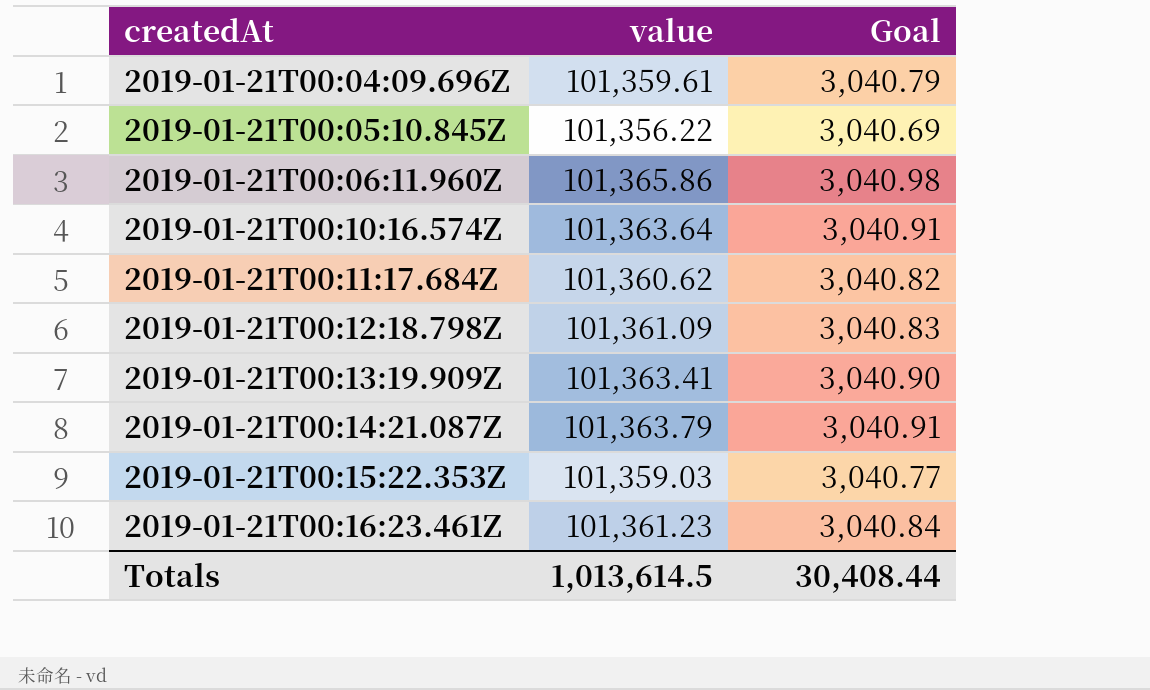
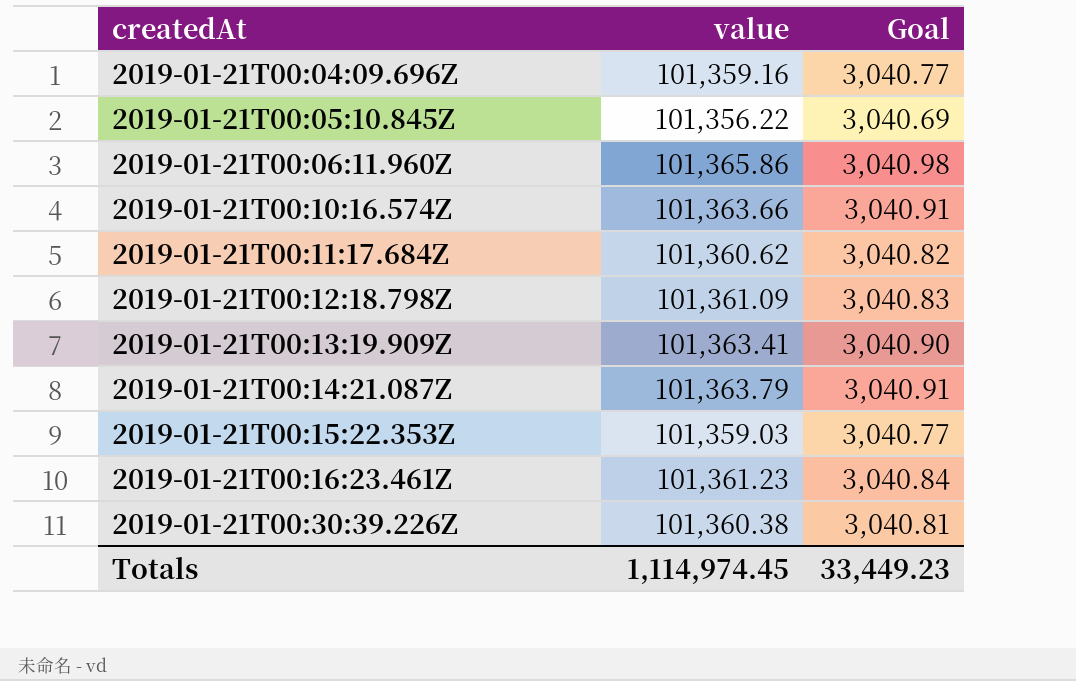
2019-01-21T00:04:09.696Z | value: 101,359.61 -> 101,359.16
2019-01-21T00:04:09.696Z | Goal: 3,040.79 -> 3,040.77
2019-01-21T00:10:16.574Z | value: 101,363.64 -> 101,363.66
row 2019-01-21T00:30:39.226Z: none -> 101,360.38 | 3,040.81
Totals | value: 1,013,614.5 -> 1,114,974.45
Totals | Goal: 30,408.44 -> 33,449.23

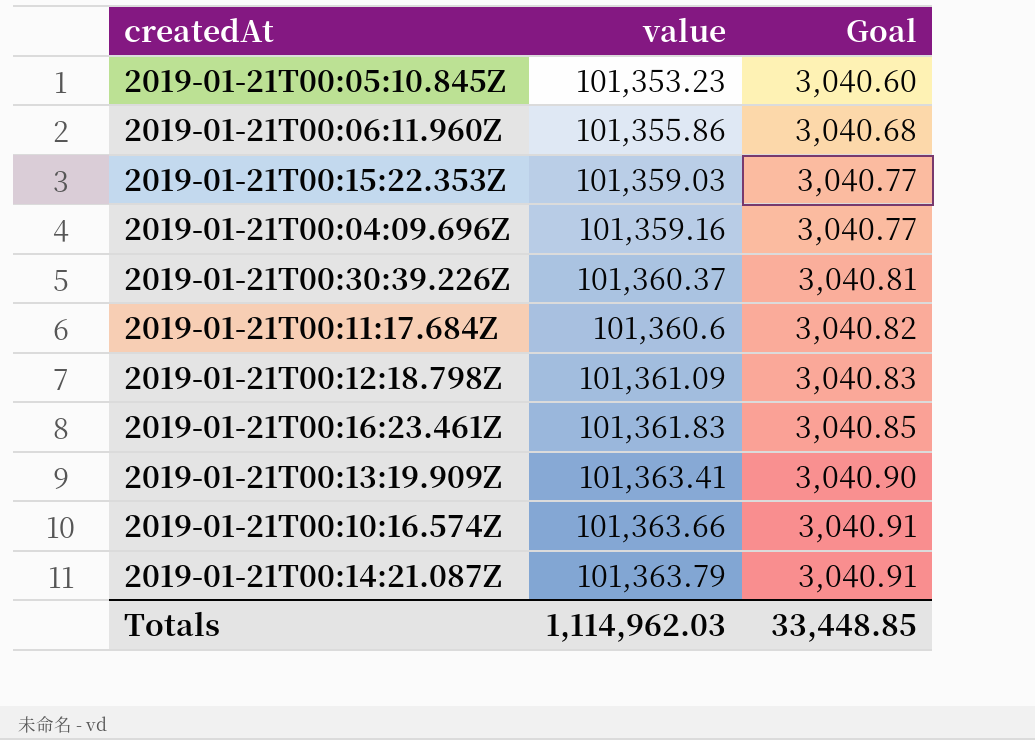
row order: createdAt ascending -> value ascending
2019-01-21T00:05:10.845Z | value: 101,356.22 -> 101,353.23
2019-01-21T00:05:10.845Z | Goal: 3,040.69 -> 3,040.60
2019-01-21T00:06:11.960Z | value: 101,365.86 -> 101,355.86
2019-01-21T00:06:11.960Z | Goal: 3,040.98 -> 3,040.68
2019-01-21T00:30:39.226Z | value: 101,360.38 -> 101,360.37
2019-01-21T00:11:17.684Z | value: 101,360.62 -> 101,360.6
2019-01-21T00:16:23.461Z | value: 101,361.23 -> 101,361.83
2019-01-21T00:16:23.461Z | Goal: 3,040.84 -> 3,040.85
Totals | value: 1,114,974.45 -> 1,114,962.03
Totals | Goal: 33,449.23 -> 33,448.85

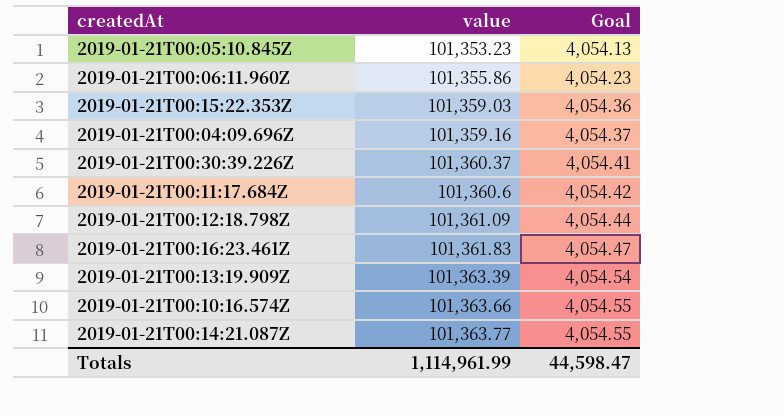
column Goal | formula: [value] * 0.03 -> [value] * 0.04
2019-01-21T00:13:19.909Z | value: 101,363.41 -> 101,363.39
2019-01-21T00:14:21.087Z | value: 101,363.79 -> 101,363.77
Totals | value: 1,114,962.03 -> 1,114,961.99
Totals | Goal: 33,448.85 -> 44,598.47

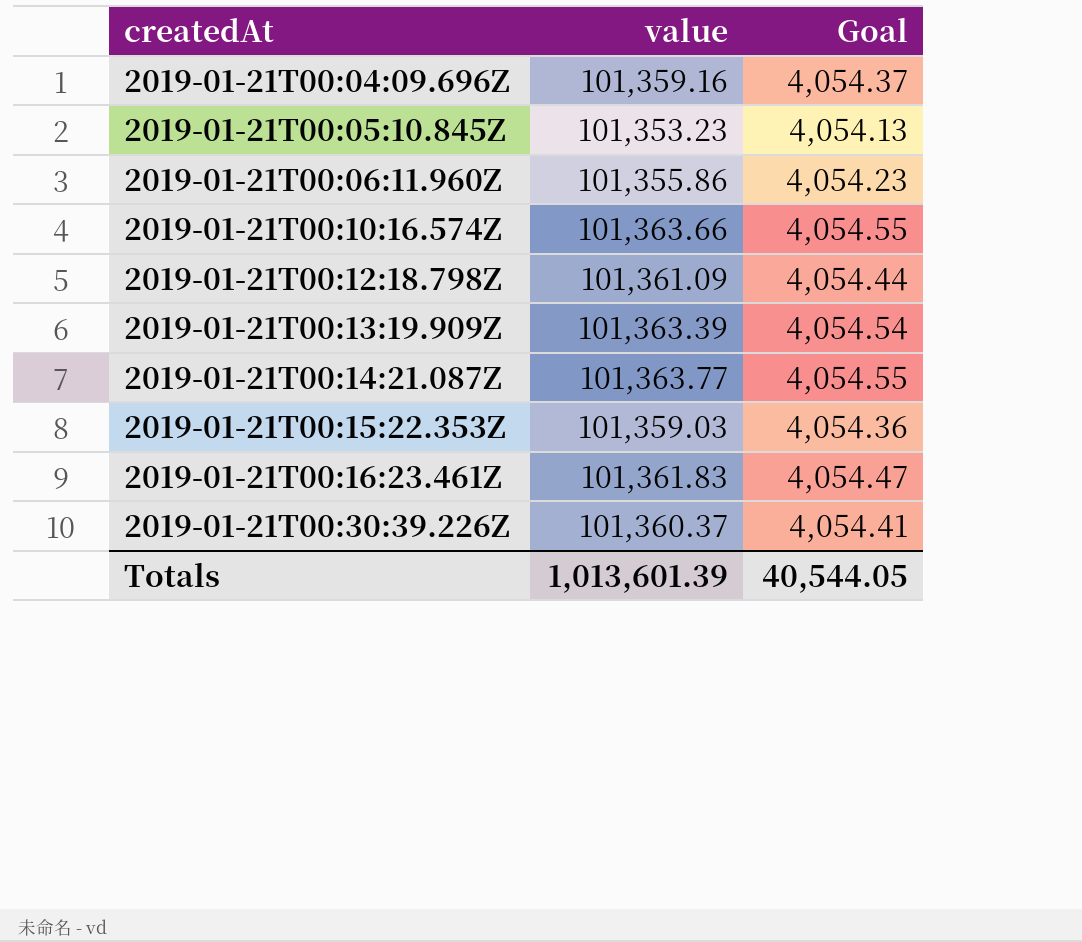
row order: value ascending -> createdAt ascending
row 2019-01-21T00:11:17.684Z: 101,360.6 | 4,054.42 -> none
Totals | value: 1,114,961.99 -> 1,013,601.39
Totals | Goal: 44,598.47 -> 40,544.05

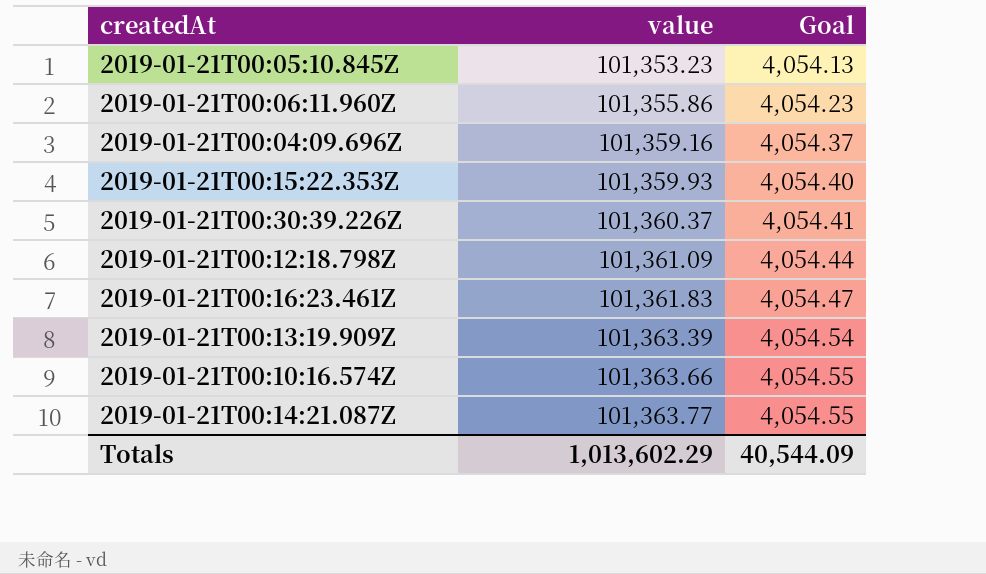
row order: createdAt ascending -> value ascending
2019-01-21T00:15:22.353Z | value: 101,359.03 -> 101,359.93
2019-01-21T00:15:22.353Z | Goal: 4,054.36 -> 4,054.40
Totals | value: 1,013,601.39 -> 1,013,602.29
Totals | Goal: 40,544.05 -> 40,544.09

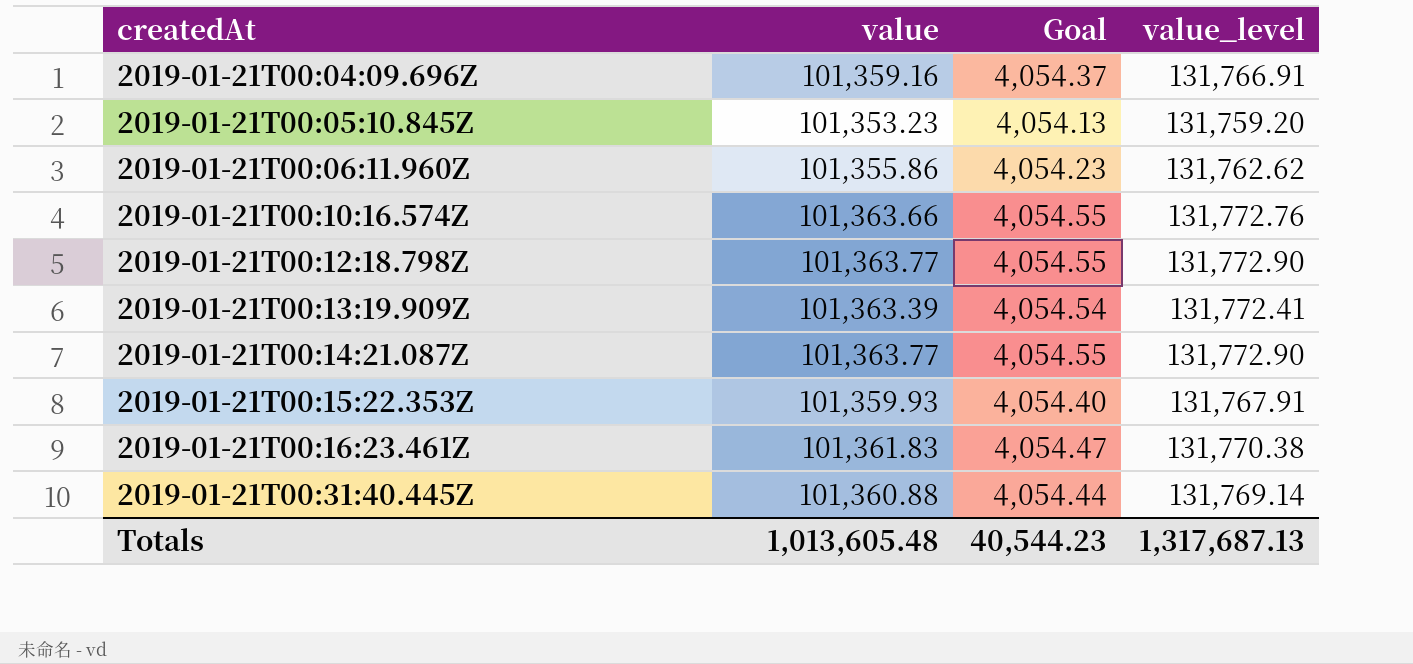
row order: value ascending -> createdAt ascending
column value_level | formula: none -> [value] * 1.3
row 2019-01-21T00:30:39.226Z: 101,360.37 | 4,054.41 -> none
2019-01-21T00:12:18.798Z | value: 101,361.09 -> 101,363.77
2019-01-21T00:12:18.798Z | Goal: 4,054.44 -> 4,054.55
row 2019-01-21T00:31:40.445Z: none -> 101,360.88 | 4,054.44 | 131,769.14
Totals | value: 1,013,602.29 -> 1,013,605.48
Totals | Goal: 40,544.09 -> 40,544.23

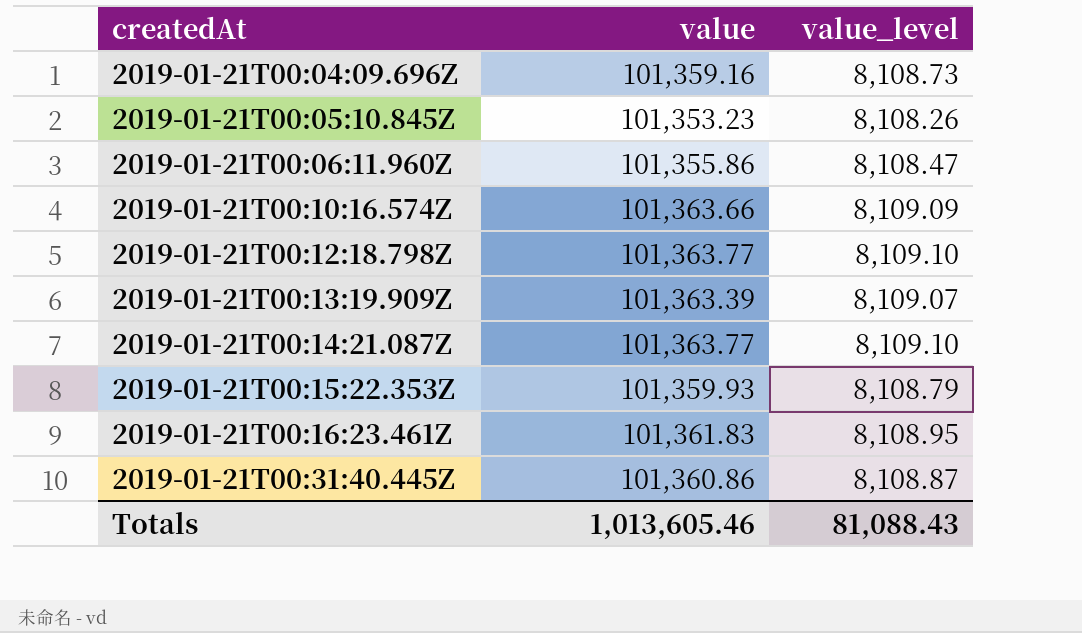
column Goal | formula: [value] * 0.04 -> none
column value_level | formula: [value] * 1.3 -> [value] * 0.08
2019-01-21T00:31:40.445Z | value: 101,360.88 -> 101,360.86
Totals | value: 1,013,605.48 -> 1,013,605.46
Totals | value_level: 1,317,687.13 -> 81,088.43

